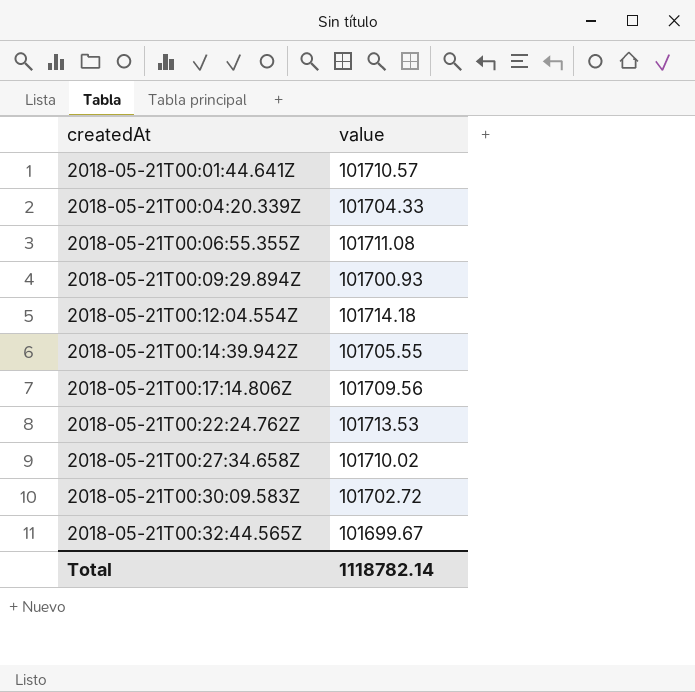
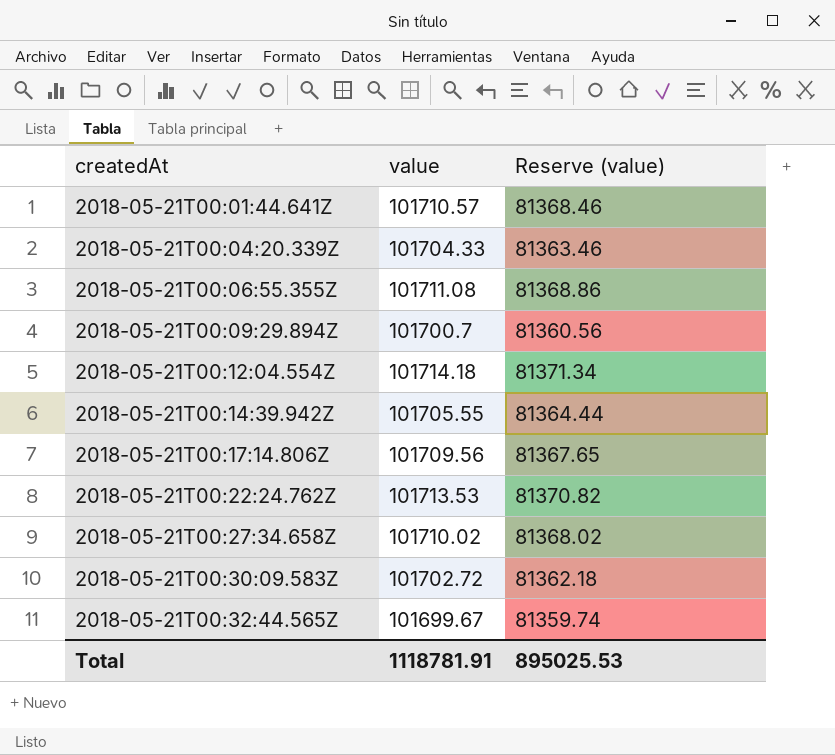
column Reserve (value) | formula: none -> [value] * 0.8
2018-05-21T00:09:29.894Z | value: 101700.93 -> 101700.7
Total | value: 1118782.14 -> 1118781.91

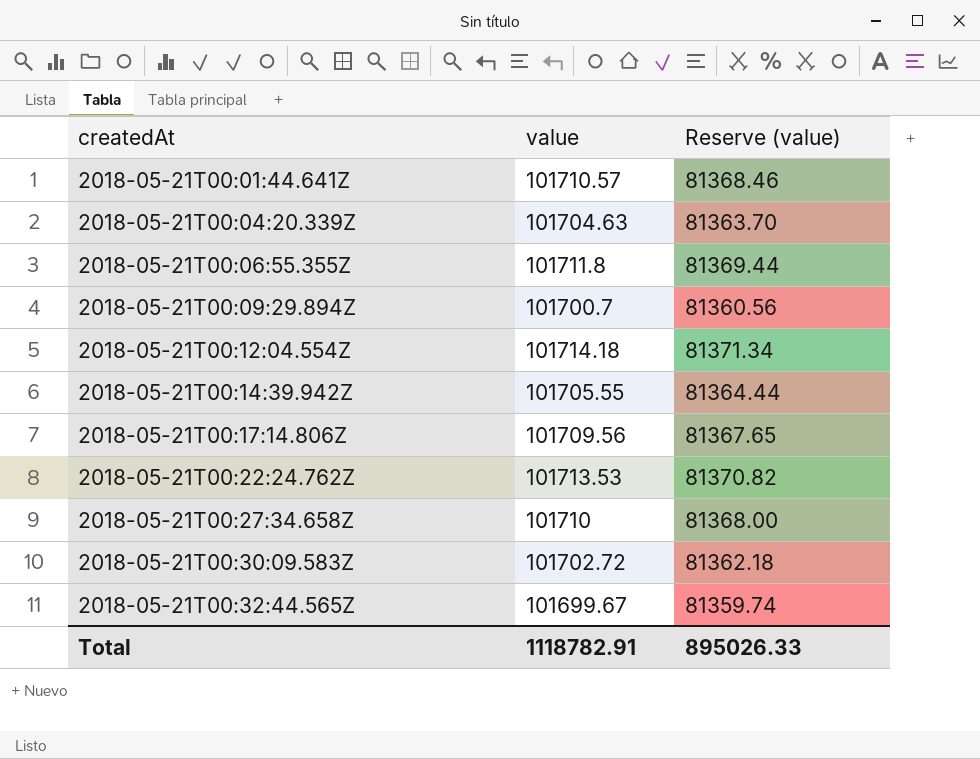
2018-05-21T00:04:20.339Z | value: 101704.33 -> 101704.63
2018-05-21T00:04:20.339Z | Reserve (value): 81363.46 -> 81363.70
2018-05-21T00:06:55.355Z | value: 101711.08 -> 101711.8
2018-05-21T00:06:55.355Z | Reserve (value): 81368.86 -> 81369.44
2018-05-21T00:27:34.658Z | value: 101710.02 -> 101710
2018-05-21T00:27:34.658Z | Reserve (value): 81368.02 -> 81368.00
Total | value: 1118781.91 -> 1118782.91
Total | Reserve (value): 895025.53 -> 895026.33

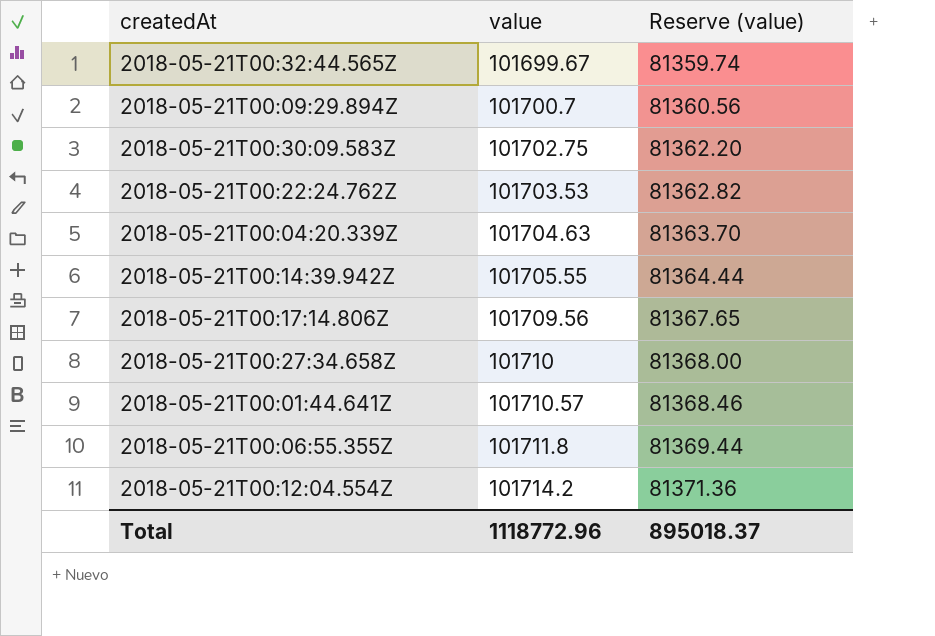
row order: createdAt ascending -> value ascending
2018-05-21T00:30:09.583Z | value: 101702.72 -> 101702.75
2018-05-21T00:30:09.583Z | Reserve (value): 81362.18 -> 81362.20
2018-05-21T00:22:24.762Z | value: 101713.53 -> 101703.53
2018-05-21T00:22:24.762Z | Reserve (value): 81370.82 -> 81362.82
2018-05-21T00:12:04.554Z | value: 101714.18 -> 101714.2
2018-05-21T00:12:04.554Z | Reserve (value): 81371.34 -> 81371.36
Total | value: 1118782.91 -> 1118772.96
Total | Reserve (value): 895026.33 -> 895018.37

